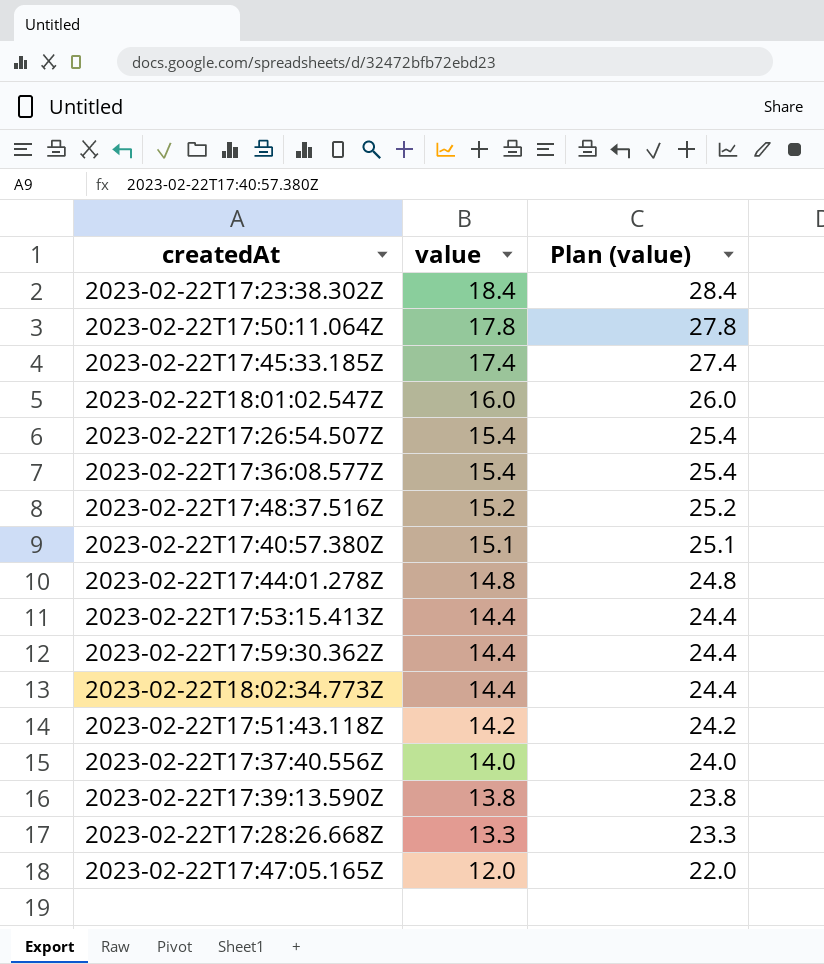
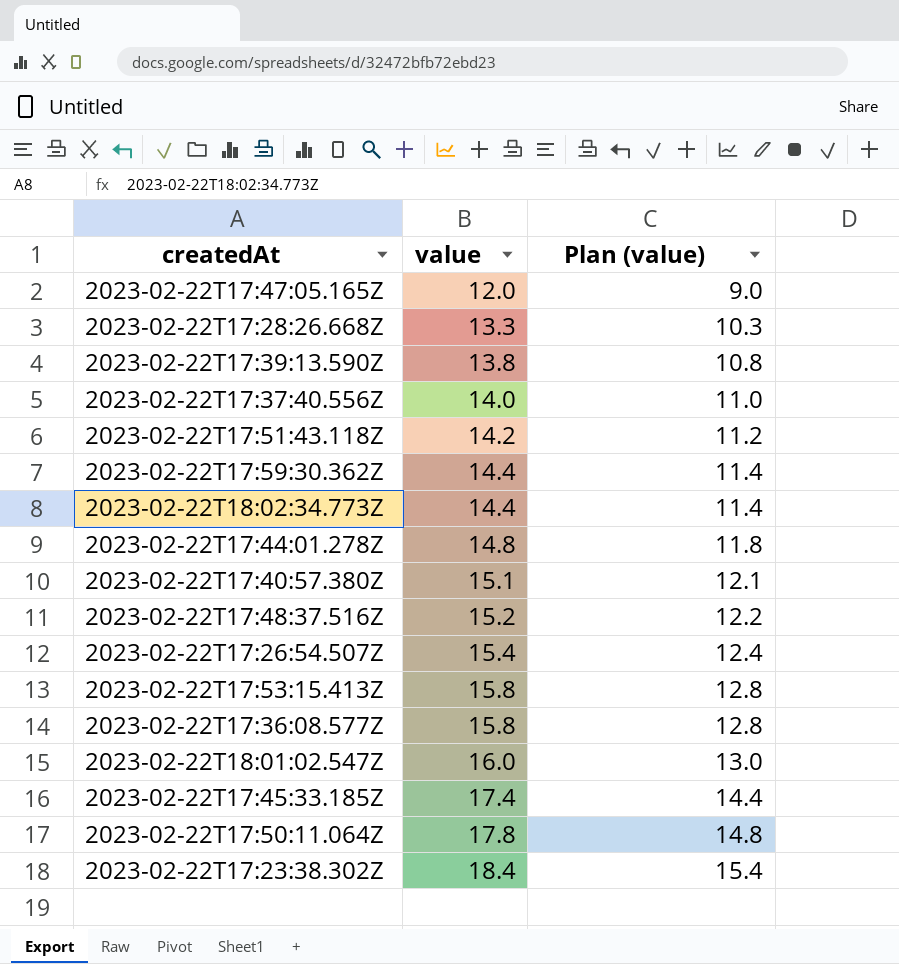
row order: value descending -> value ascending
column Plan (value) | formula: [value] + 10 -> [value] - 3
2023-02-22T17:53:15.413Z | value: 14.4 -> 15.8
2023-02-22T17:36:08.577Z | value: 15.4 -> 15.8

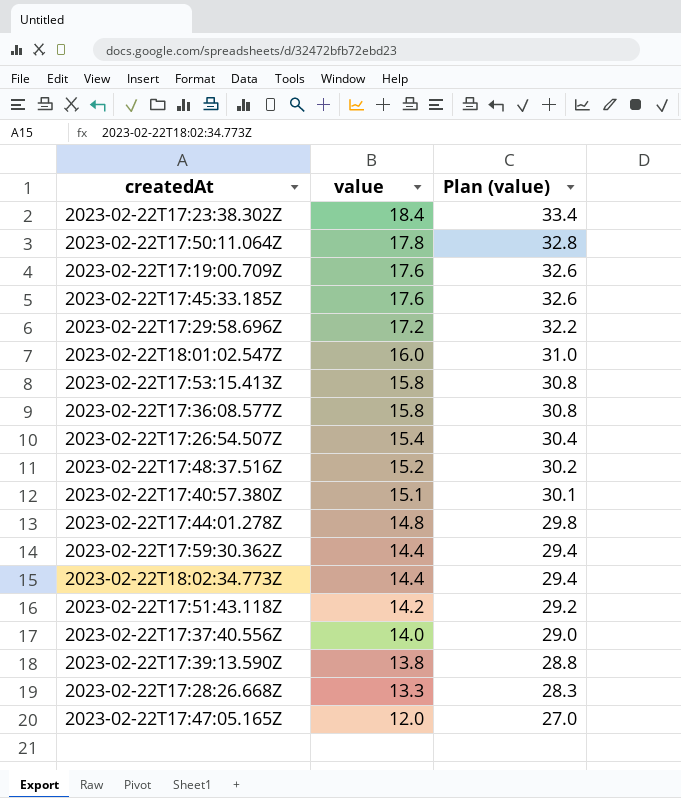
row order: value ascending -> value descending
column Plan (value) | formula: [value] - 3 -> [value] + 15
row 2023-02-22T17:19:00.709Z: none -> 17.6 | 32.6
2023-02-22T17:45:33.185Z | value: 17.4 -> 17.6
row 2023-02-22T17:29:58.696Z: none -> 17.2 | 32.2

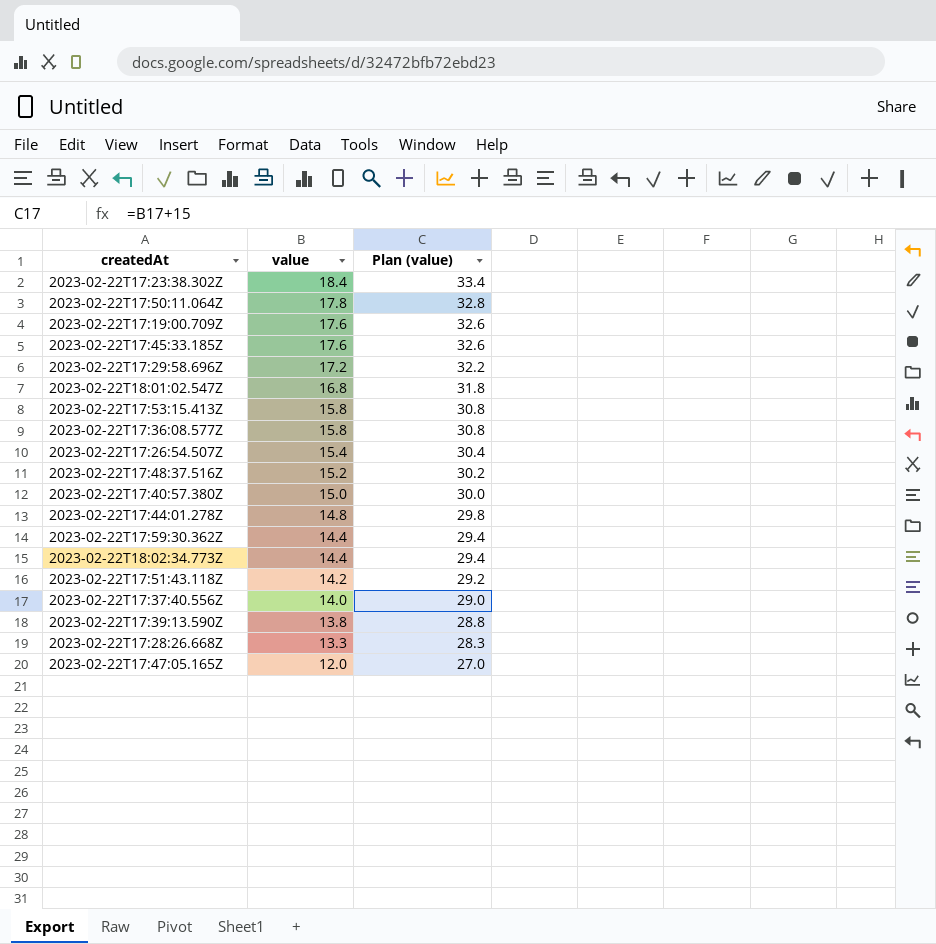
2023-02-22T18:01:02.547Z | value: 16.0 -> 16.8
2023-02-22T18:01:02.547Z | Plan (value): 31.0 -> 31.8
2023-02-22T17:40:57.380Z | value: 15.1 -> 15.0
2023-02-22T17:40:57.380Z | Plan (value): 30.1 -> 30.0

